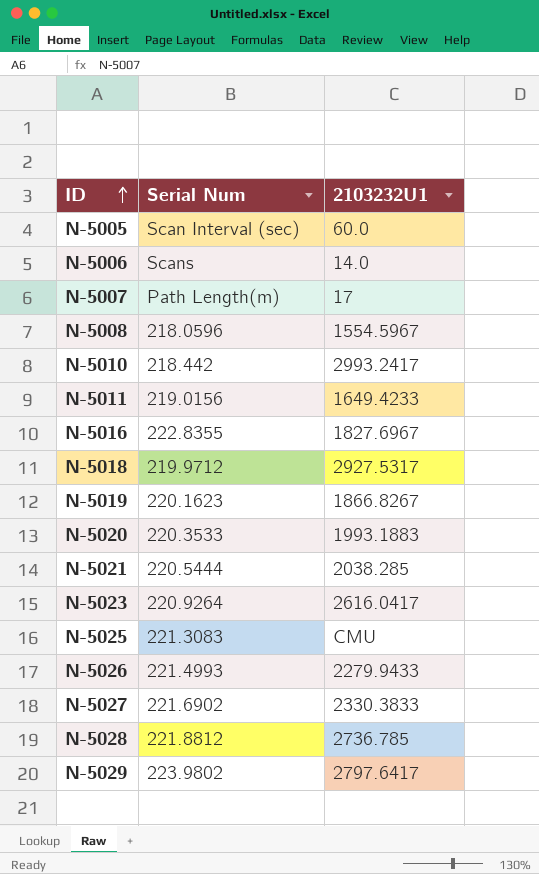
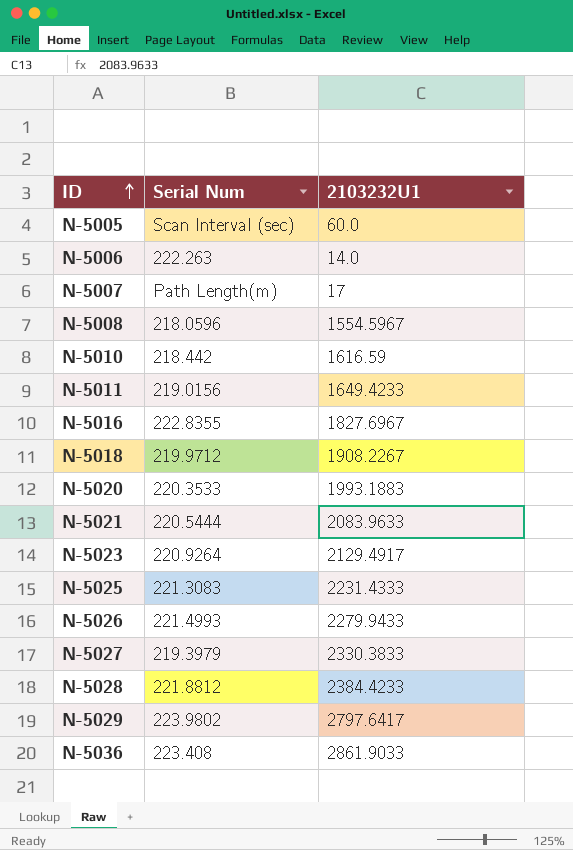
row N-5019: 220.1623 | 1866.8267 -> none
N-5006 | Serial Num: Scans -> 222.263
N-5010 | 2103232U1: 2993.2417 -> 1616.59
N-5018 | 2103232U1: 2927.5317 -> 1908.2267
N-5021 | 2103232U1: 2038.285 -> 2083.9633
N-5023 | 2103232U1: 2616.0417 -> 2129.4917
N-5025 | 2103232U1: CMU -> 2231.4333
N-5027 | Serial Num: 221.6902 -> 219.3979
N-5028 | 2103232U1: 2736.785 -> 2384.4233
row N-5036: none -> 223.408 | 2861.9033

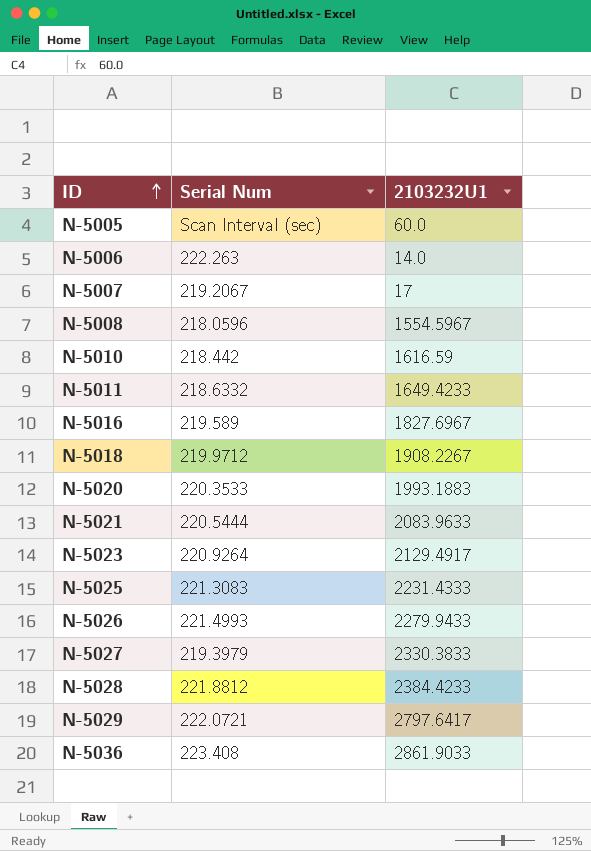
N-5007 | Serial Num: Path Length(m) -> 219.2067
N-5011 | Serial Num: 219.0156 -> 218.6332
N-5016 | Serial Num: 222.8355 -> 219.589
N-5029 | Serial Num: 223.9802 -> 222.0721

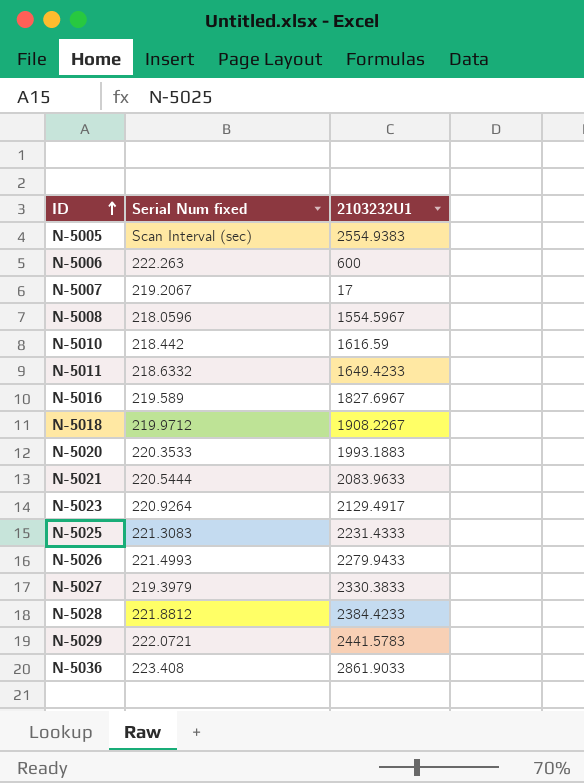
column name: Serial Num -> Serial Num fixed
N-5005 | 2103232U1: 60.0 -> 2554.9383
N-5006 | 2103232U1: 14.0 -> 600
N-5029 | 2103232U1: 2797.6417 -> 2441.5783

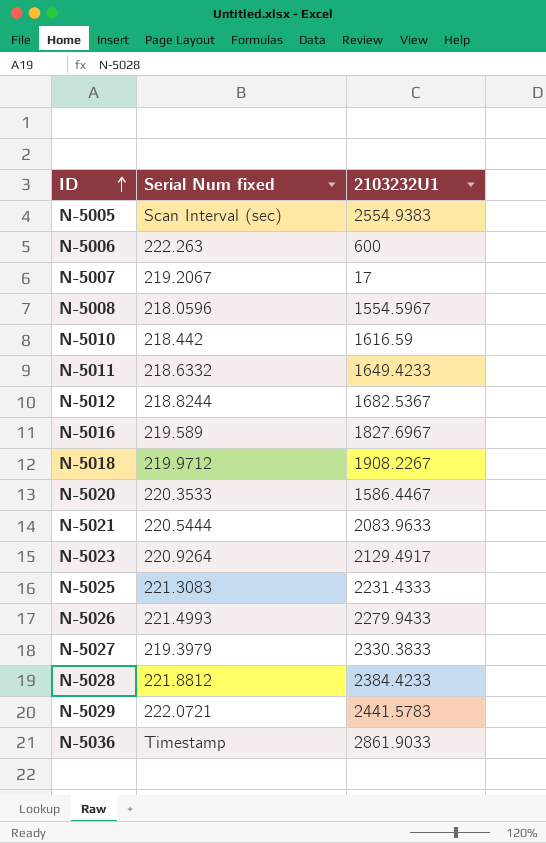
row N-5012: none -> 218.8244 | 1682.5367
N-5020 | 2103232U1: 1993.1883 -> 1586.4467
N-5036 | Serial Num fixed: 223.408 -> Timestamp

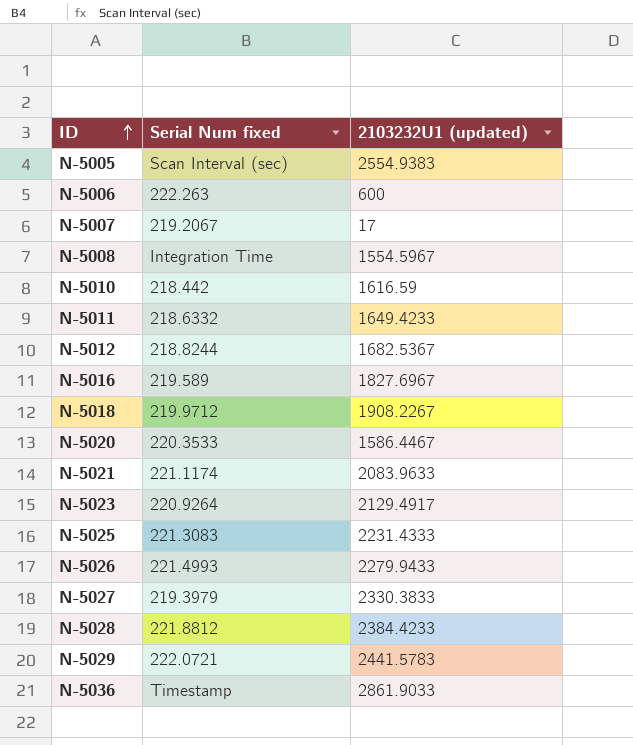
column name: 2103232U1 -> 2103232U1 (updated)
N-5008 | Serial Num fixed: 218.0596 -> Integration Time
N-5021 | Serial Num fixed: 220.5444 -> 221.1174

